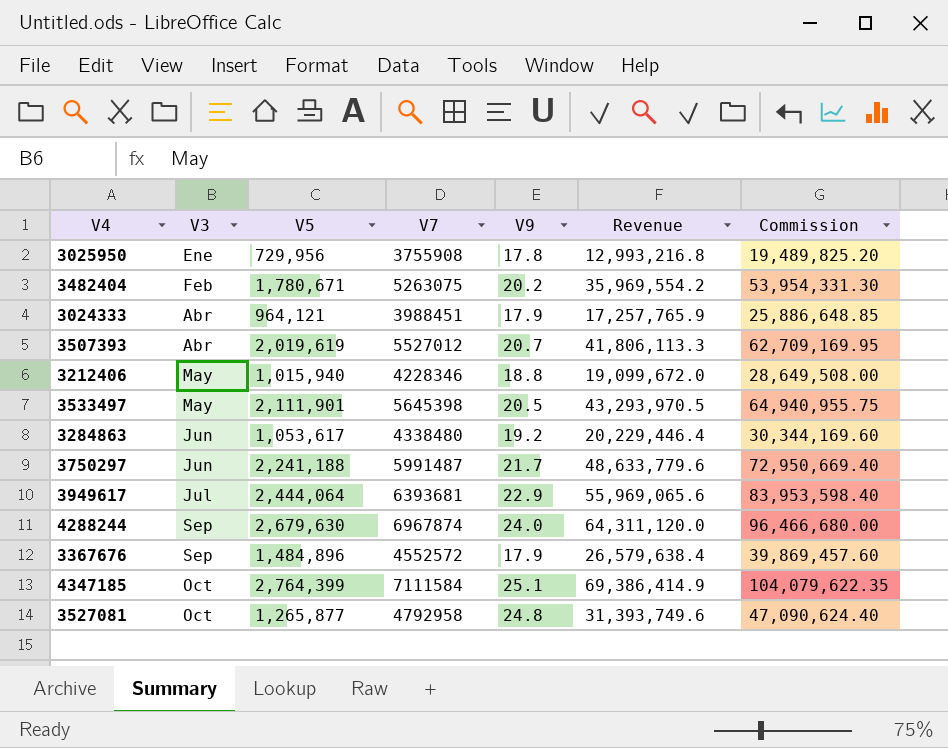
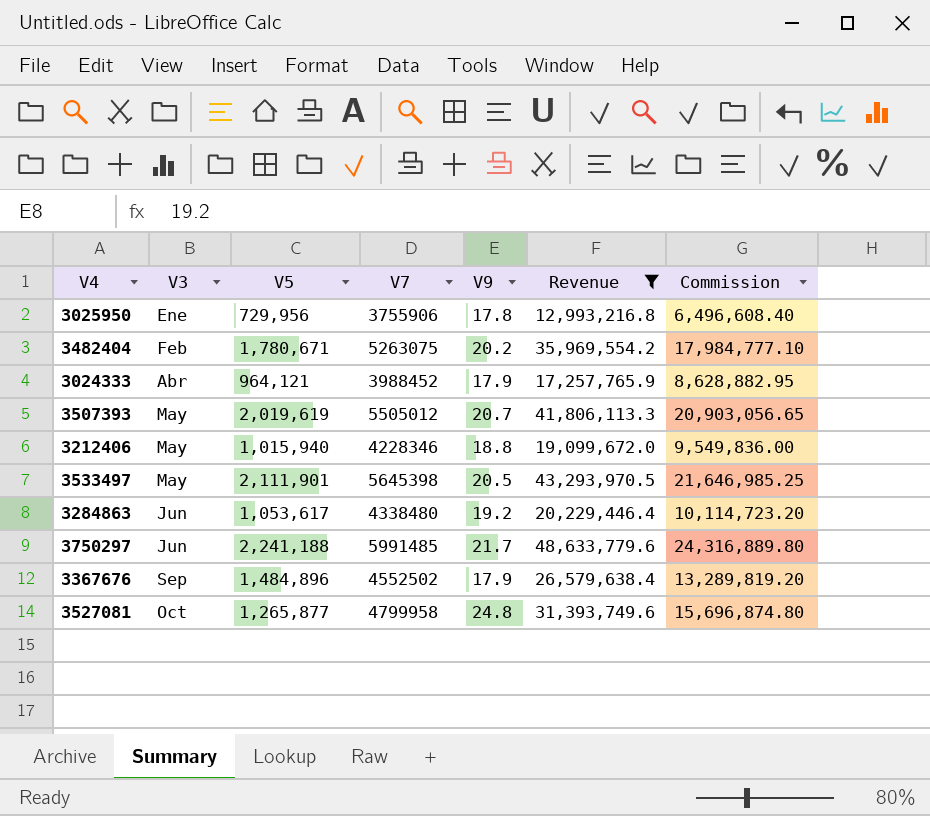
filter: none -> Revenue <= 48,633,779.6
column Commission | formula: [Revenue] * 1.5 -> [Revenue] * 0.5
3025950 | V7: 3755908 -> 3755906
3024333 | V7: 3988451 -> 3988452
3507393 | V3: Abr -> May
3507393 | V7: 5527012 -> 5505012
3750297 | V7: 5991487 -> 5991485
3367676 | V7: 4552572 -> 4552502
3527081 | V7: 4792958 -> 4799958

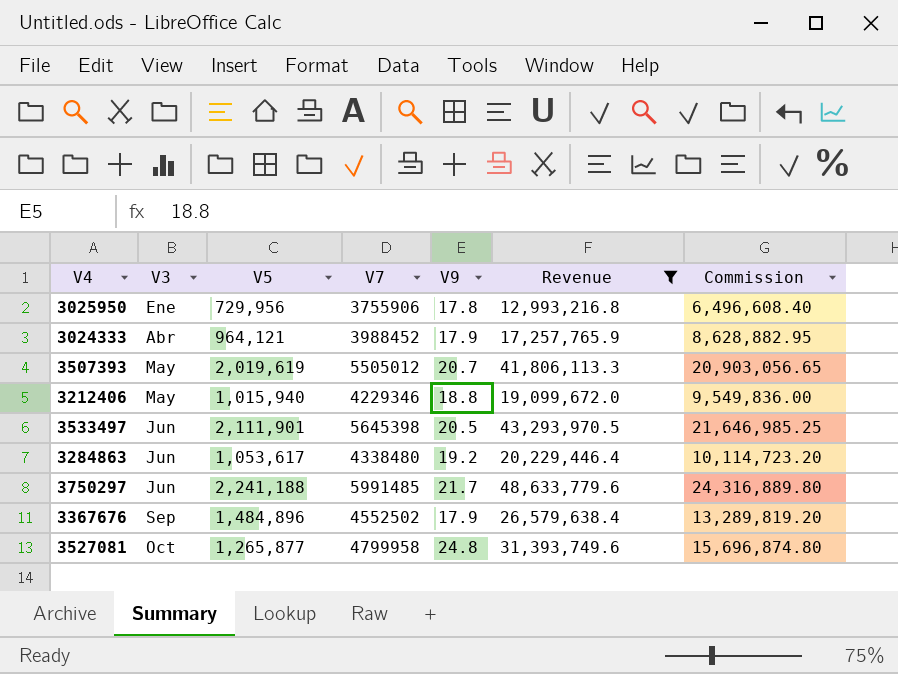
row 3482404: Feb | 1,780,671 | 5263075 | 20.2 | 35,969,554.2 | 17,984,777.10 -> none
3212406 | V7: 4228346 -> 4229346
3533497 | V3: May -> Jun

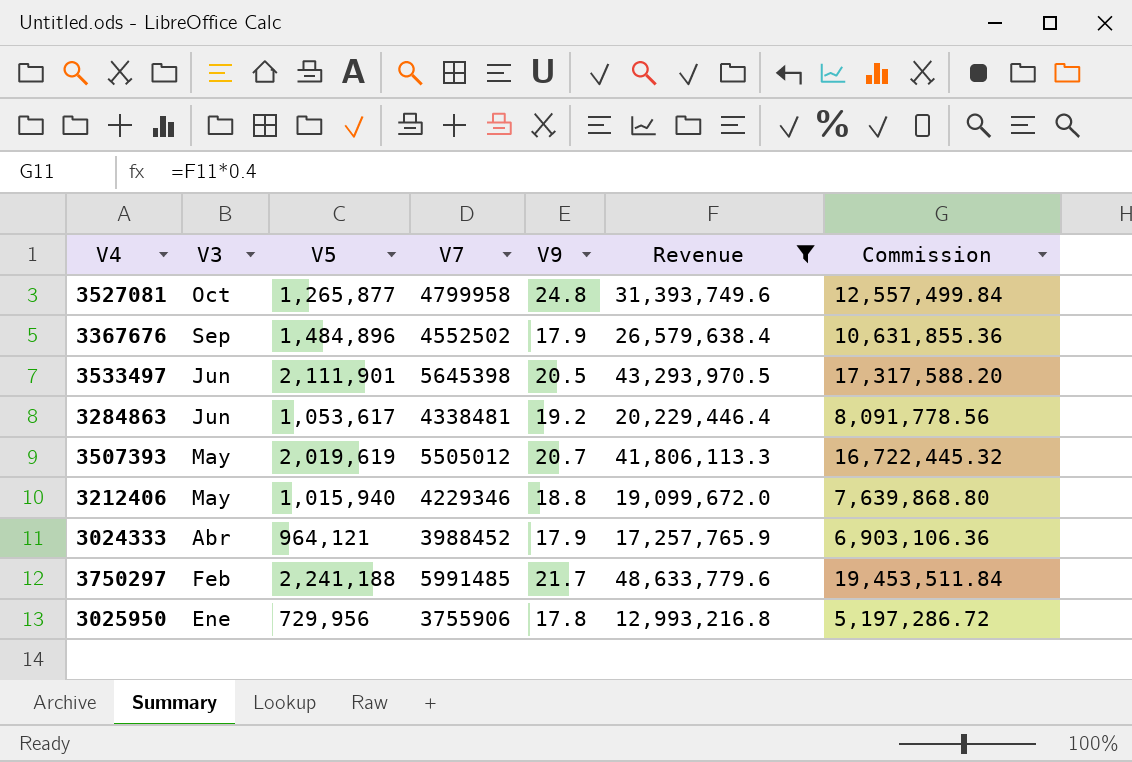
row order: V3 ascending -> V3 descending
column Commission | formula: [Revenue] * 0.5 -> [Revenue] * 0.4
3284863 | V7: 4338480 -> 4338481
3750297 | V3: Jun -> Feb

